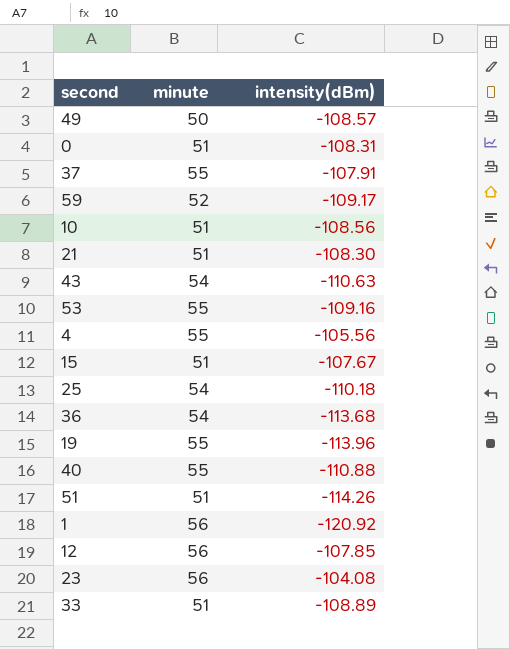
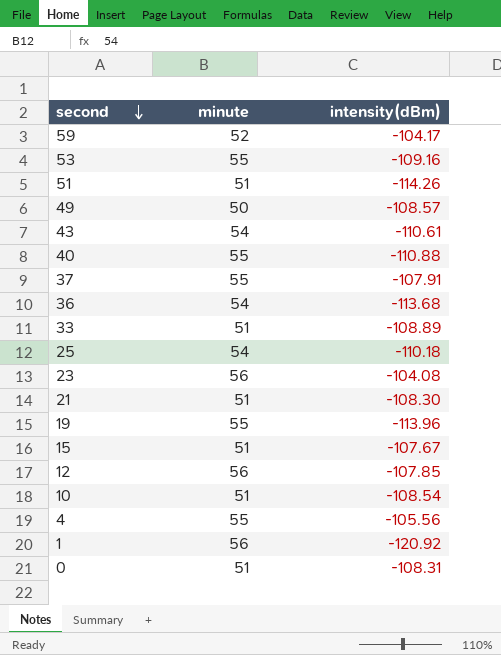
row order: none -> second descending
59 | intensity(dBm): -109.17 -> -104.17
43 | intensity(dBm): -110.63 -> -110.61
10 | intensity(dBm): -108.56 -> -108.54

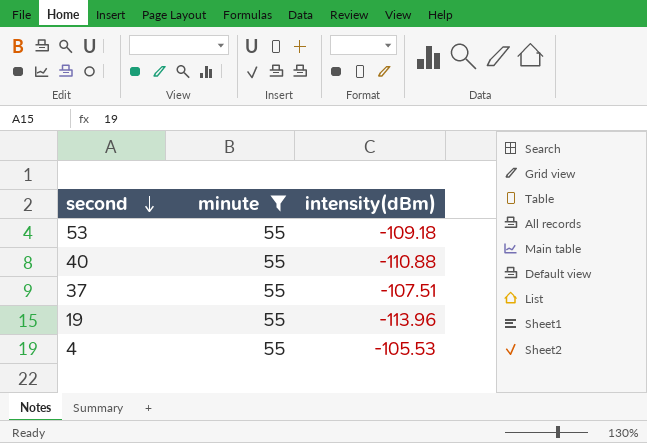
filter: none -> minute = 55
53 | intensity(dBm): -109.16 -> -109.18
37 | intensity(dBm): -107.91 -> -107.51
4 | intensity(dBm): -105.56 -> -105.53

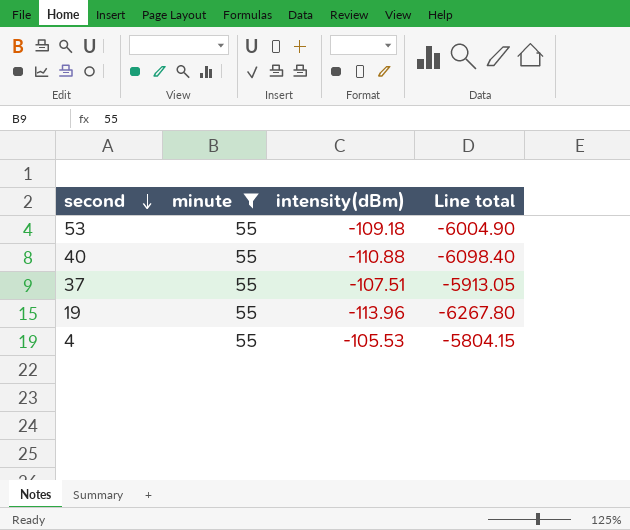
column Line total | formula: none -> [minute] * [intensity(dBm)]

